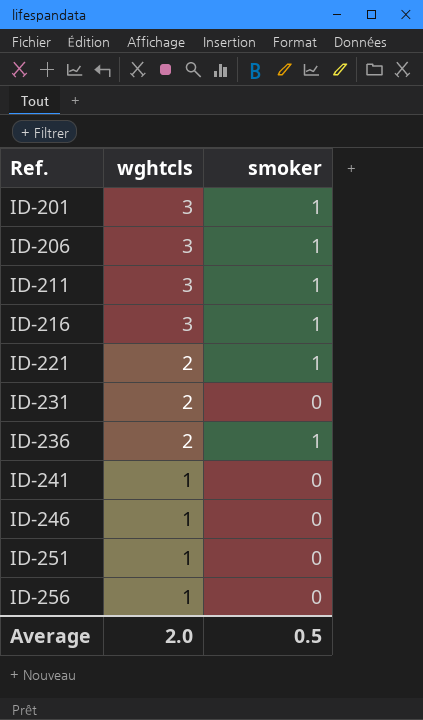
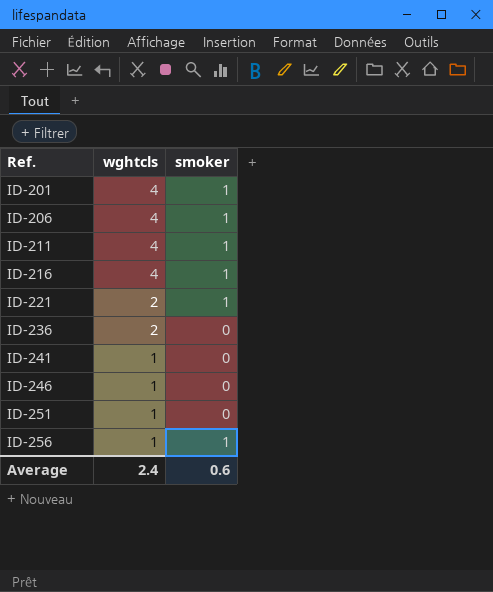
row ID-231: 2 | 0 -> none
ID-201 | wghtcls: 3 -> 4
ID-206 | wghtcls: 3 -> 4
ID-211 | wghtcls: 3 -> 4
ID-216 | wghtcls: 3 -> 4
ID-236 | smoker: 1 -> 0
ID-256 | smoker: 0 -> 1
Average | wghtcls: 2.0 -> 2.4
Average | smoker: 0.5 -> 0.6

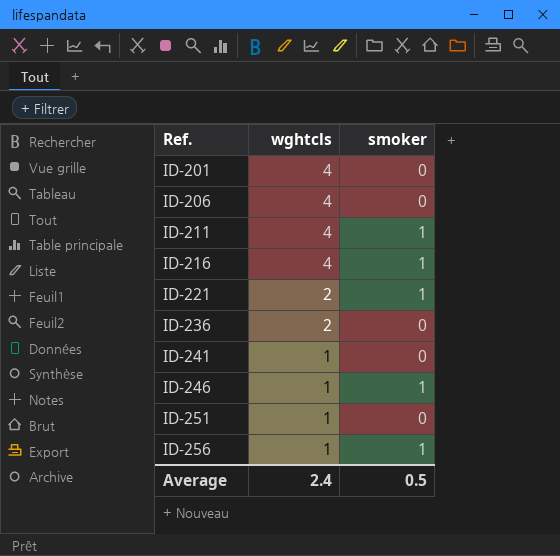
ID-201 | smoker: 1 -> 0
ID-206 | smoker: 1 -> 0
ID-246 | smoker: 0 -> 1
Average | smoker: 0.6 -> 0.5

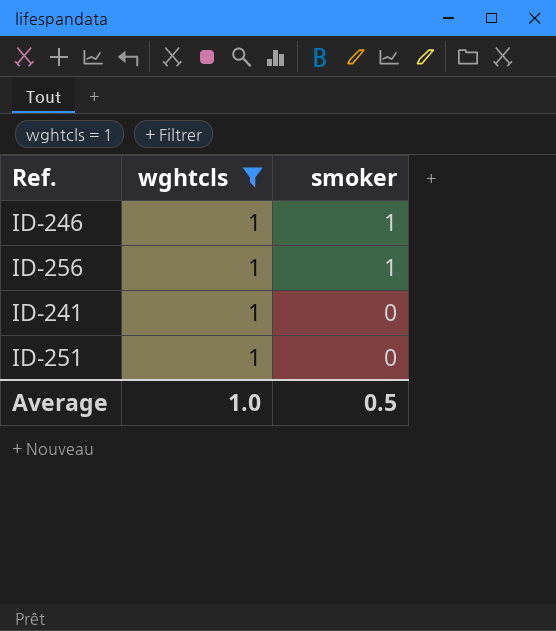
filter: none -> wghtcls = 1
row order: Ref. ascending -> smoker descending
Average | wghtcls: 2.4 -> 1.0

